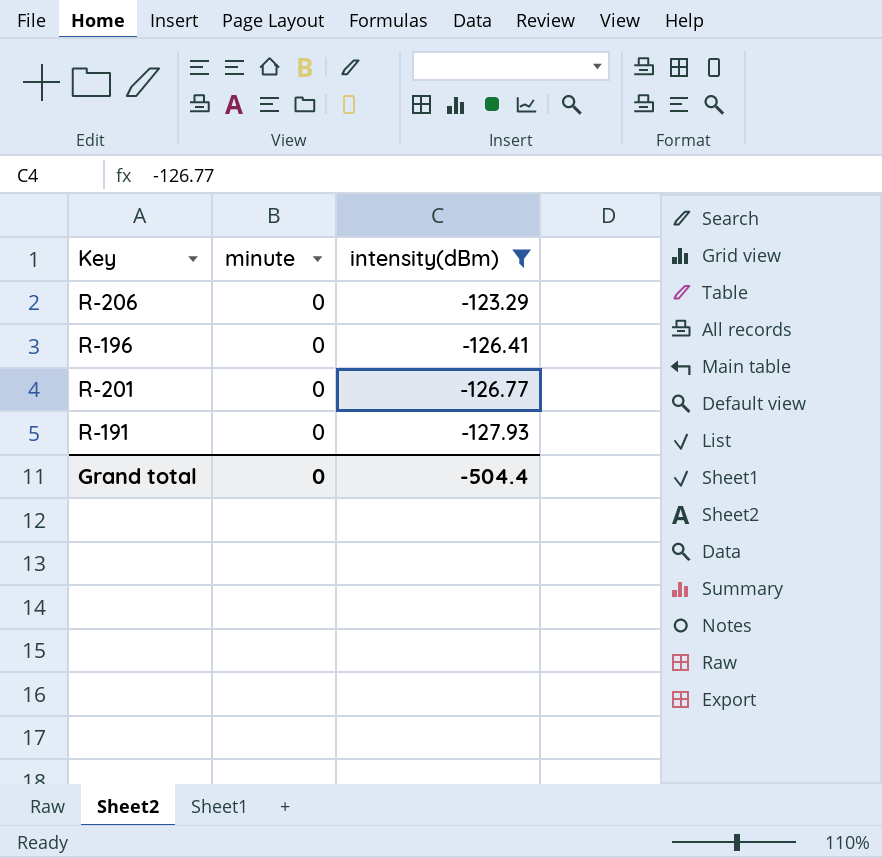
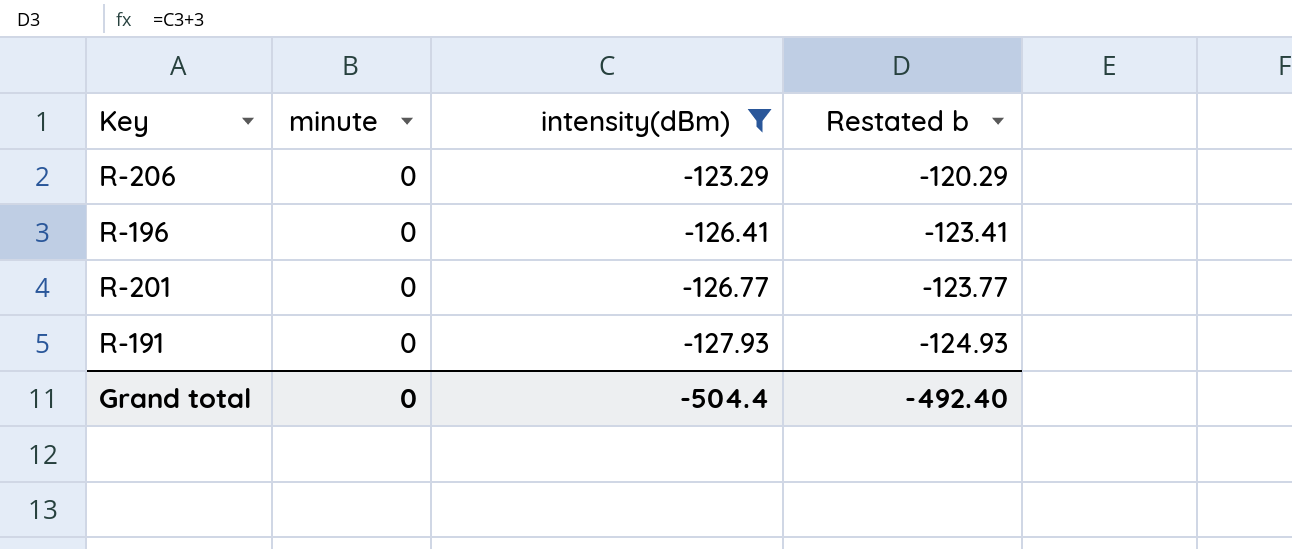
column Restated b | formula: none -> [intensity(dBm)] + 3

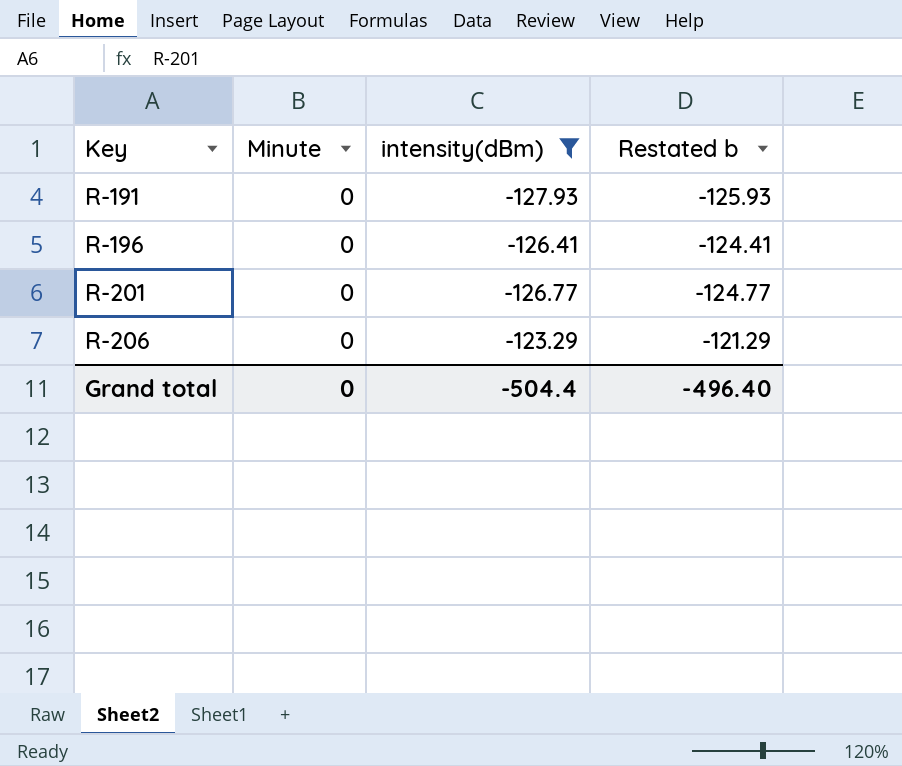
row order: intensity(dBm) descending -> Key ascending
column name: minute -> Minute
column Restated b | formula: [intensity(dBm)] + 3 -> [intensity(dBm)] + 2
Grand total | Restated b: -492.40 -> -496.40

